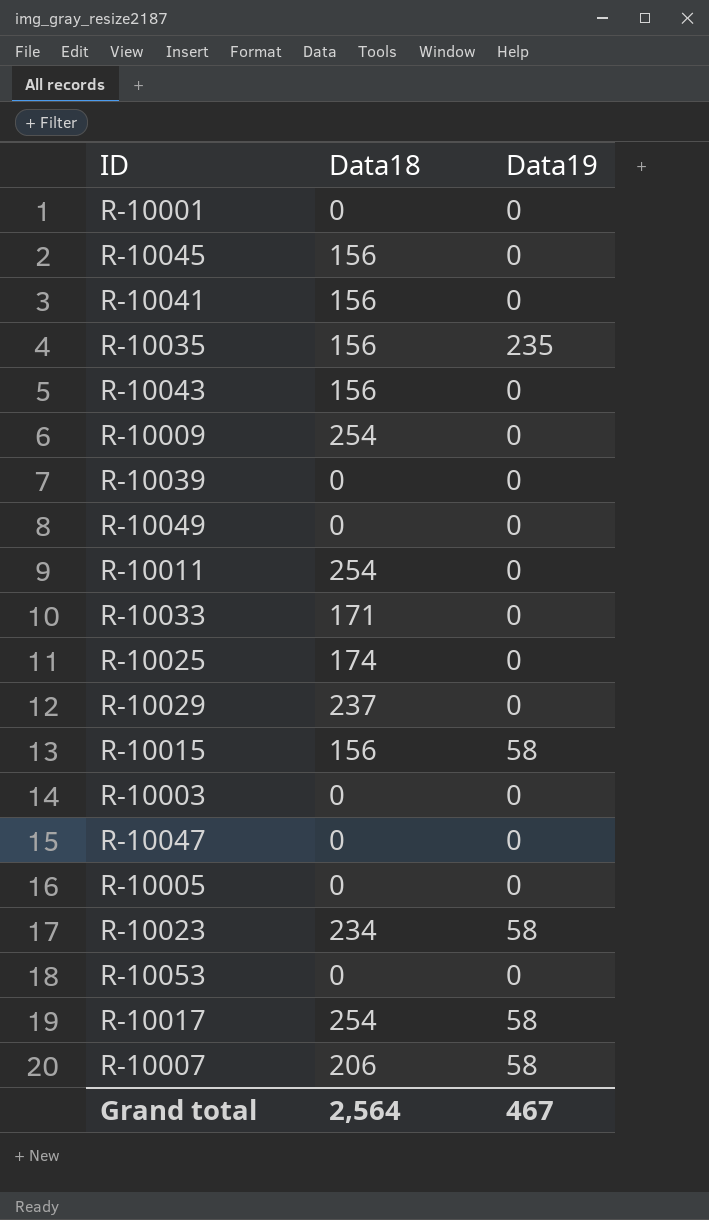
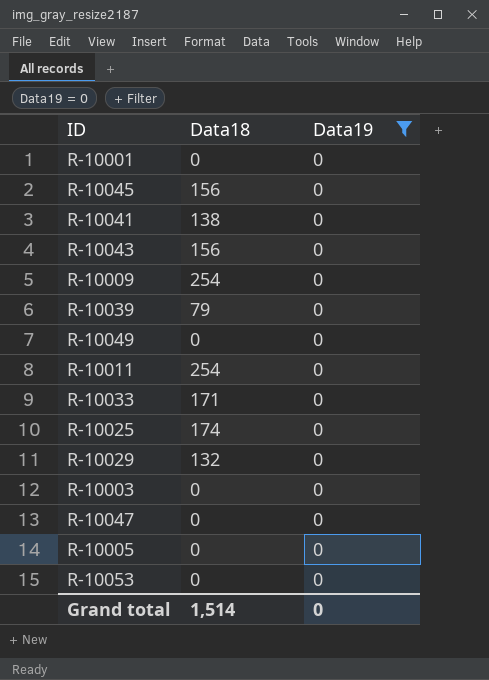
filter: none -> Data19 = 0
R-10041 | Data18: 156 -> 138
R-10039 | Data18: 0 -> 79
R-10029 | Data18: 237 -> 132
Grand total | Data18: 2,564 -> 1,514
Grand total | Data19: 467 -> 0

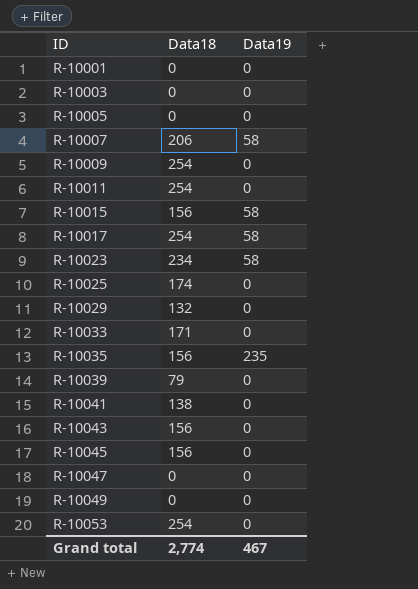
filter: Data19 = 0 -> none
row order: none -> ID ascending
R-10053 | Data18: 0 -> 254
Grand total | Data18: 1,514 -> 2,774
Grand total | Data19: 0 -> 467

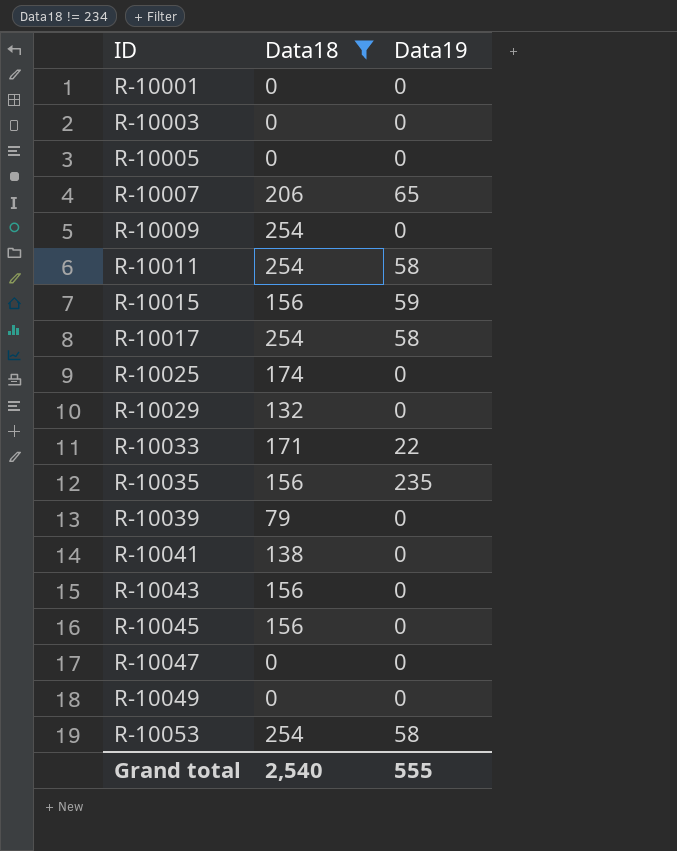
filter: none -> Data18 != 234
R-10007 | Data19: 58 -> 65
R-10011 | Data19: 0 -> 58
R-10015 | Data19: 58 -> 59
R-10033 | Data19: 0 -> 22
R-10053 | Data19: 0 -> 58
Grand total | Data18: 2,774 -> 2,540
Grand total | Data19: 467 -> 555

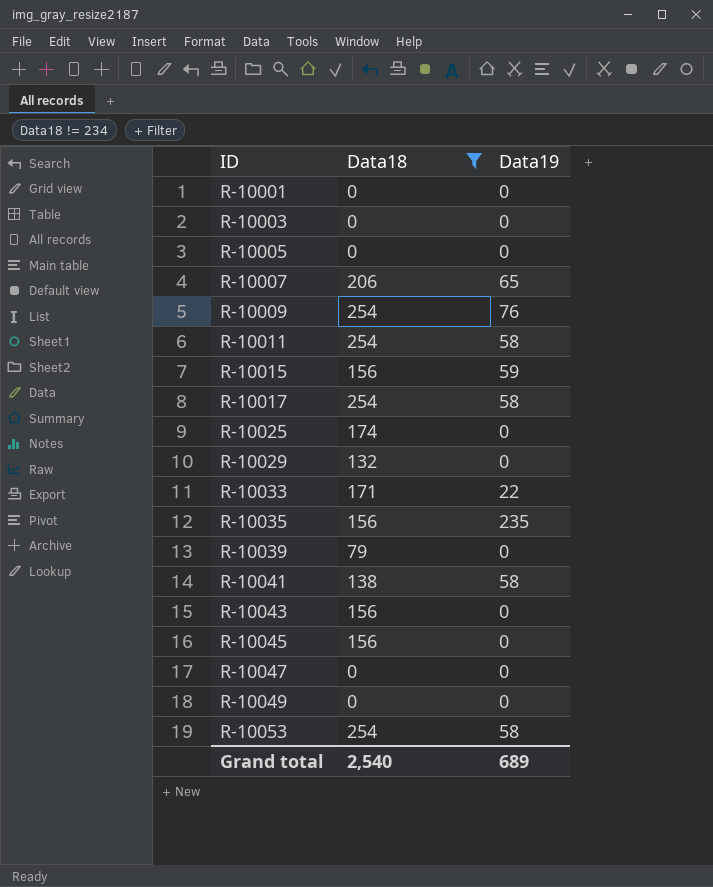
R-10009 | Data19: 0 -> 76
R-10041 | Data19: 0 -> 58
Grand total | Data19: 555 -> 689

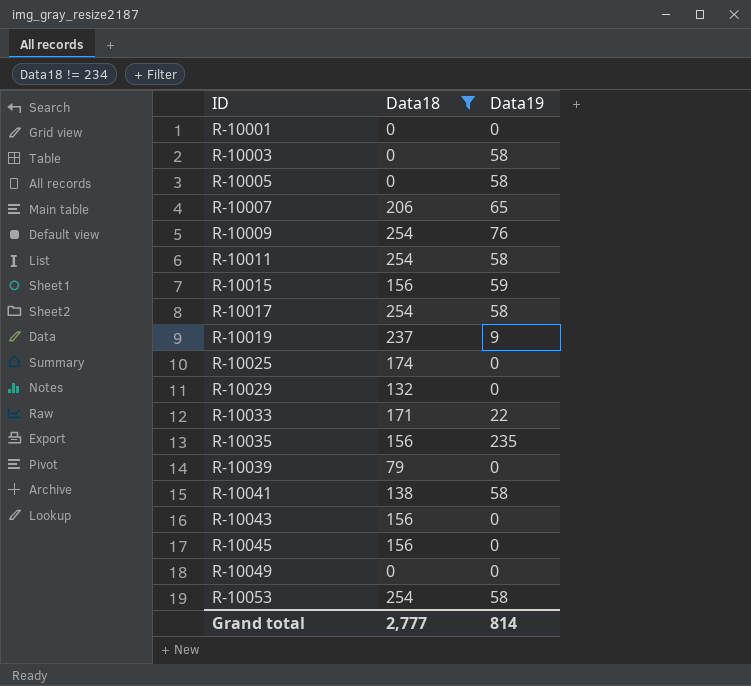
row R-10047: 0 | 0 -> none
R-10003 | Data19: 0 -> 58
R-10005 | Data19: 0 -> 58
row R-10019: none -> 237 | 9
Grand total | Data18: 2,540 -> 2,777
Grand total | Data19: 689 -> 814

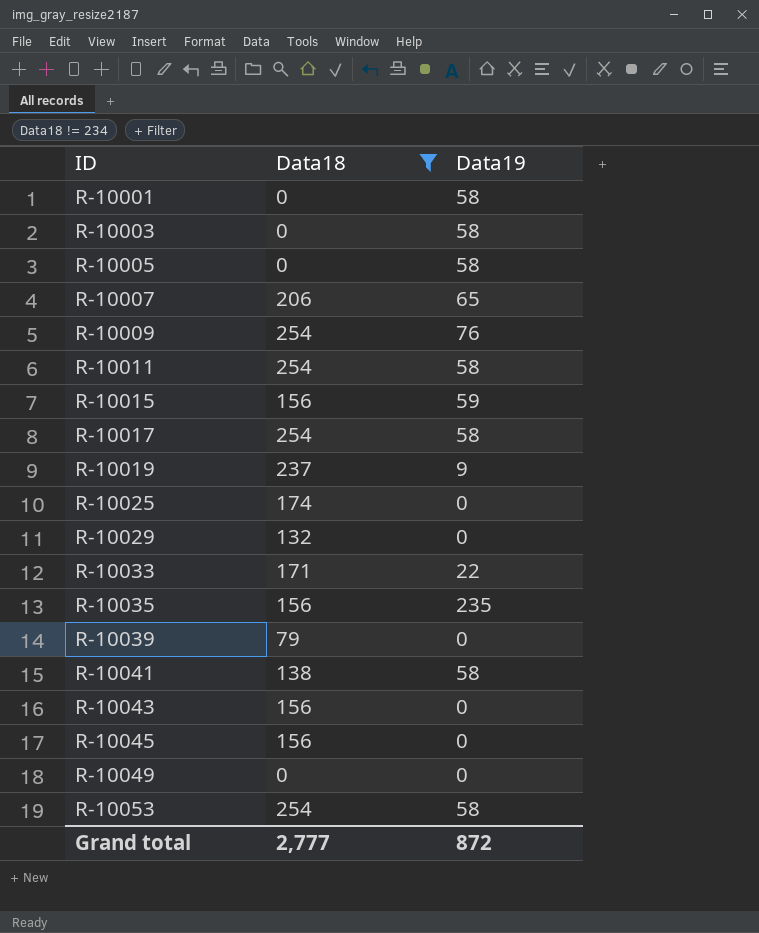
R-10001 | Data19: 0 -> 58
Grand total | Data19: 814 -> 872

